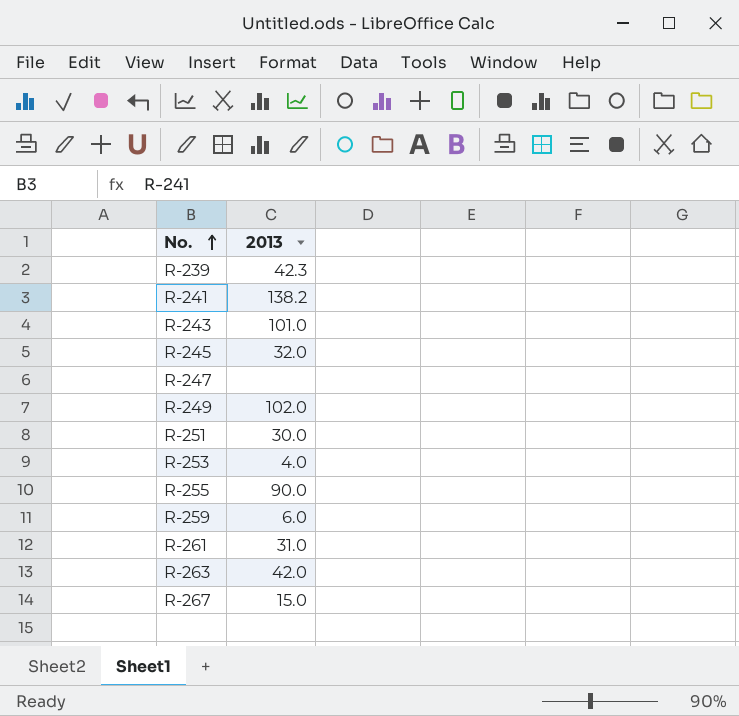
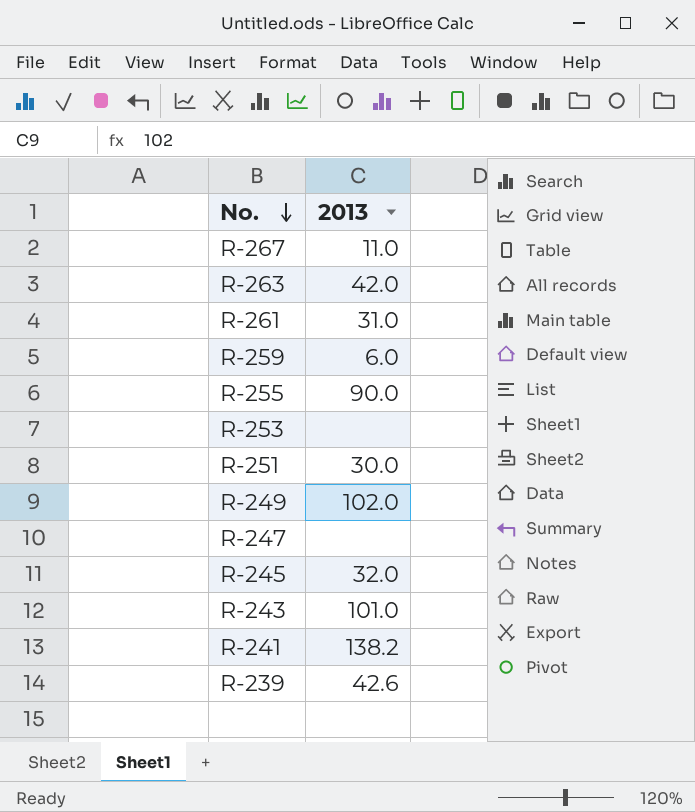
row order: No. ascending -> No. descending
R-267 | 2013: 15.0 -> 11.0
R-253 | 2013: 4.0 -> none
R-239 | 2013: 42.3 -> 42.6

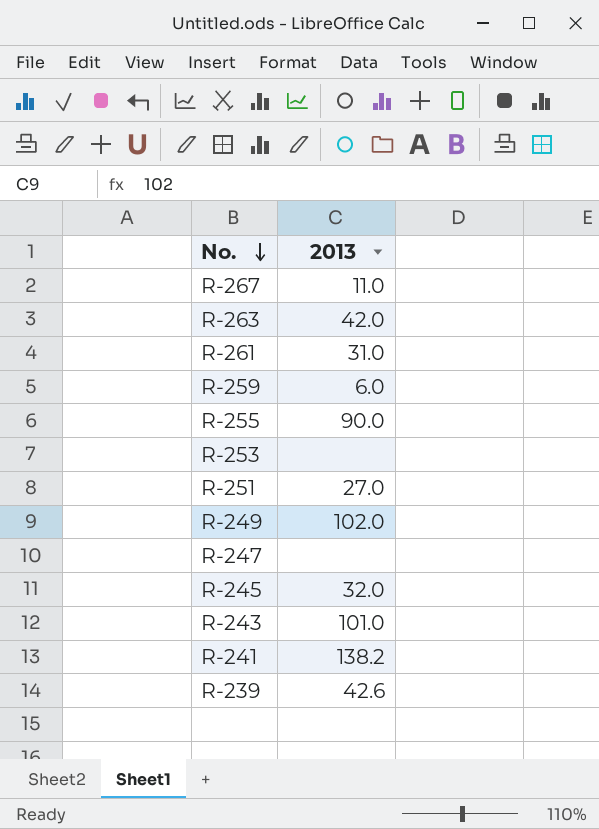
R-251 | 2013: 30.0 -> 27.0

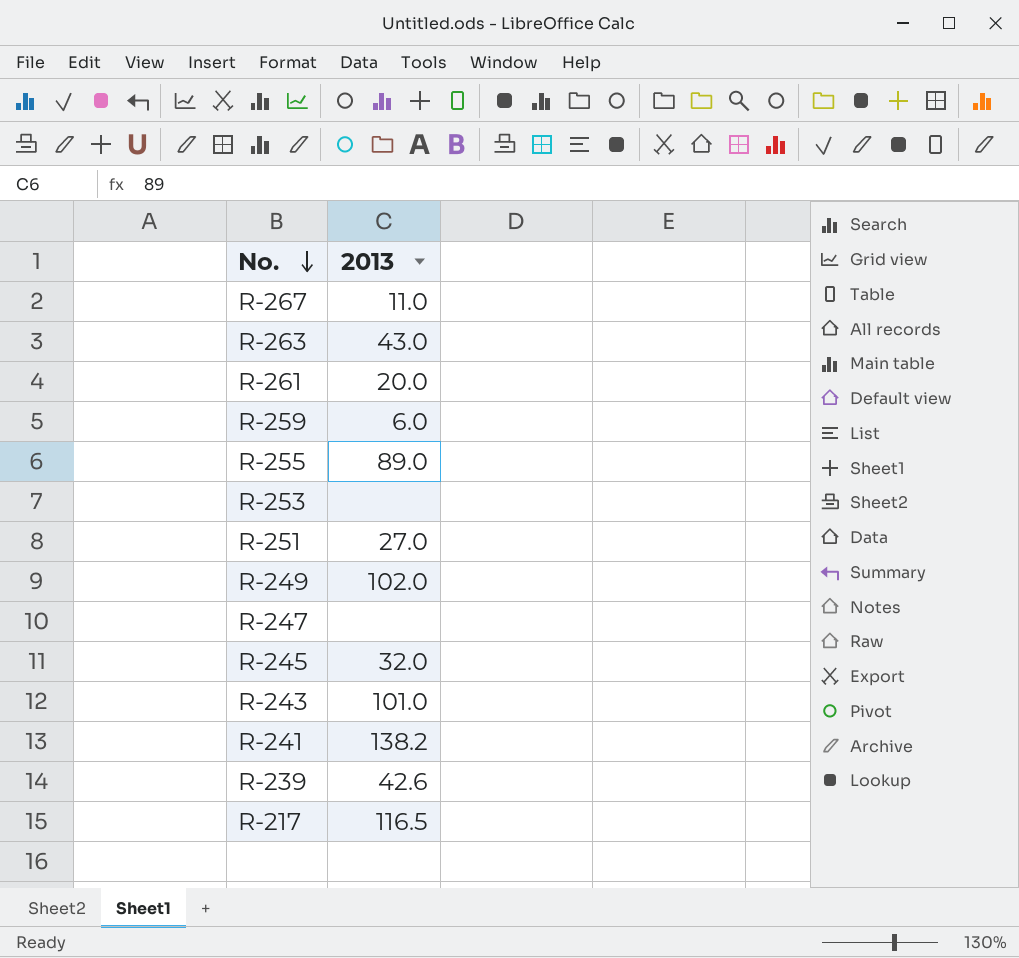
R-263 | 2013: 42.0 -> 43.0
R-261 | 2013: 31.0 -> 20.0
R-255 | 2013: 90.0 -> 89.0
row R-217: none -> 116.5

